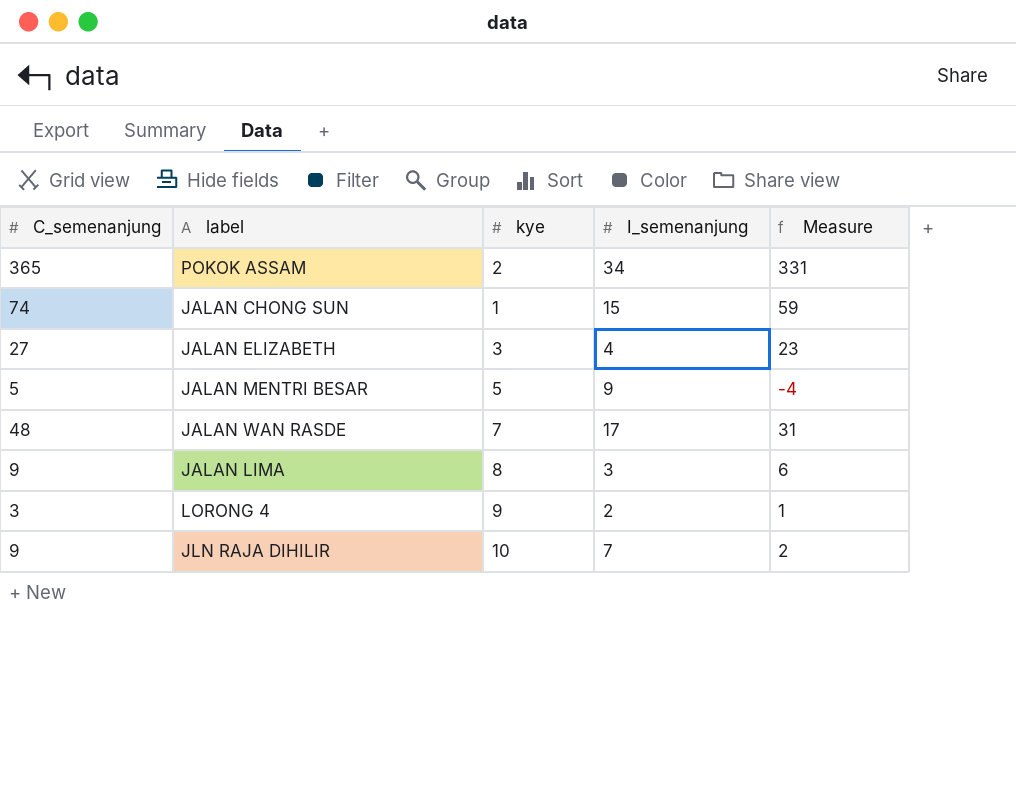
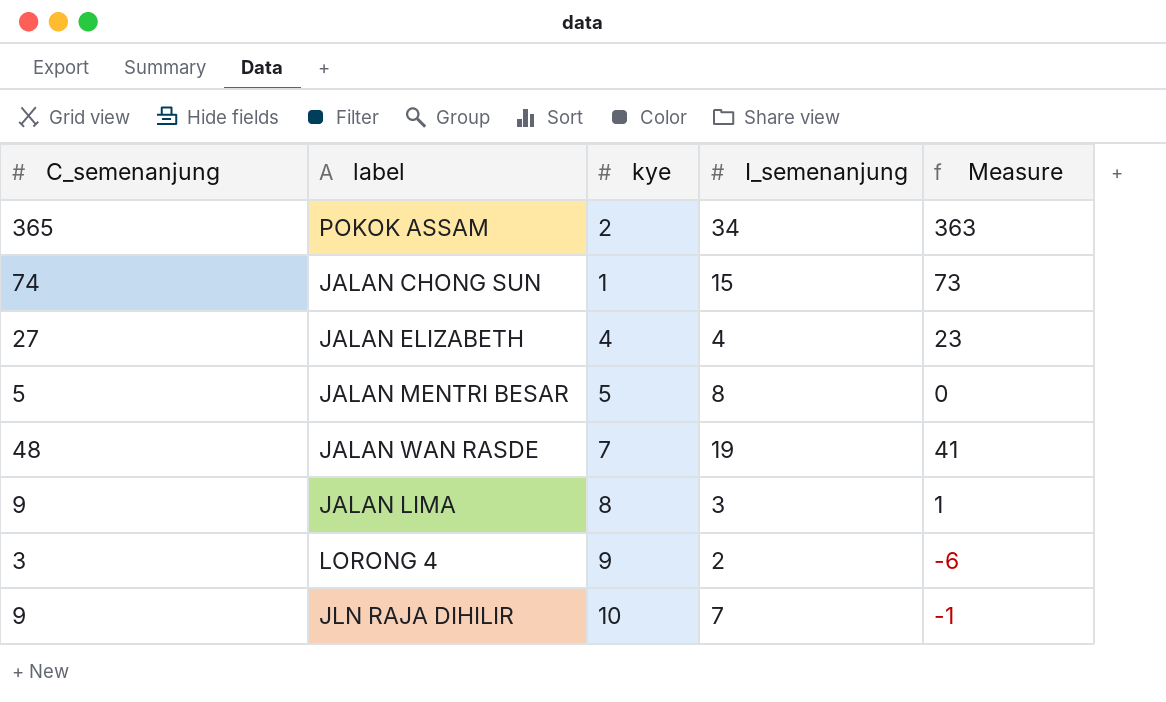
column Measure | formula: [C_semenanjung] - [I_semenanjung] -> [C_semenanjung] - [kye]
JALAN ELIZABETH | kye: 3 -> 4
JALAN MENTRI BESAR | I_semenanjung: 9 -> 8
JALAN WAN RASDE | I_semenanjung: 17 -> 19

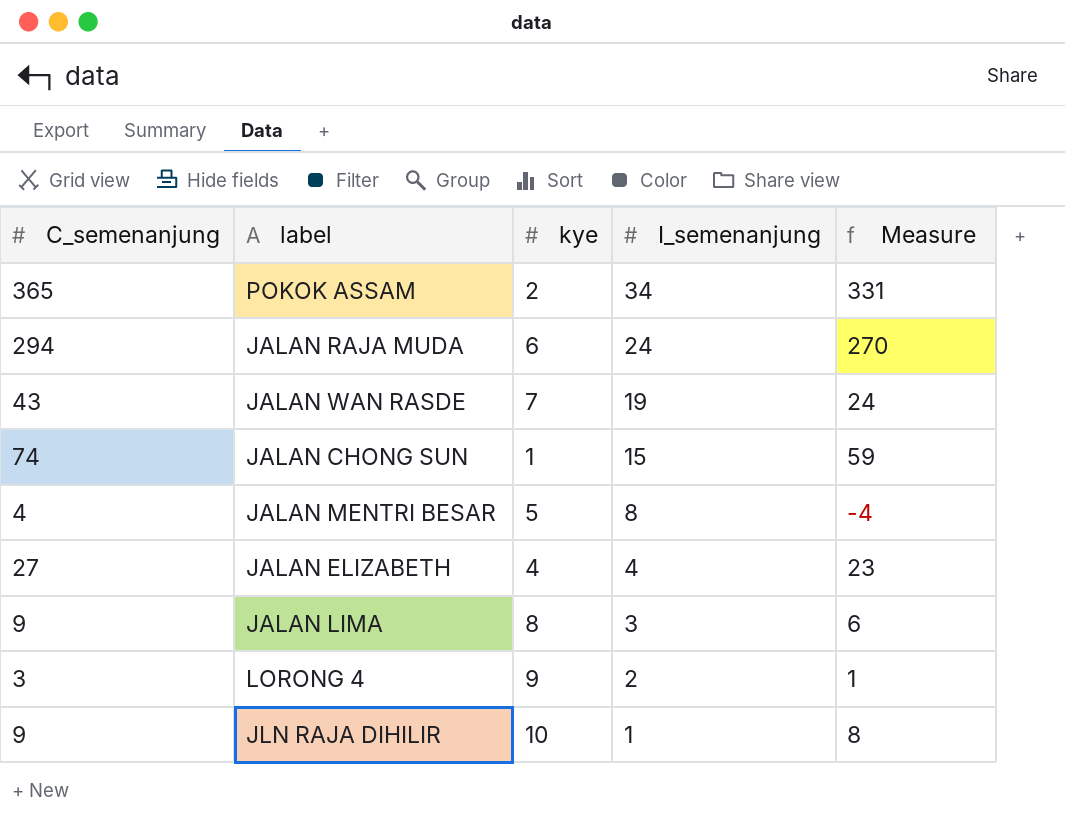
row order: none -> I_semenanjung descending
column Measure | formula: [C_semenanjung] - [kye] -> [C_semenanjung] - [I_semenanjung]
row JALAN RAJA MUDA: none -> 294 | 6 | 24 | 270
JALAN WAN RASDE | C_semenanjung: 48 -> 43
JALAN MENTRI BESAR | C_semenanjung: 5 -> 4
JLN RAJA DIHILIR | I_semenanjung: 7 -> 1

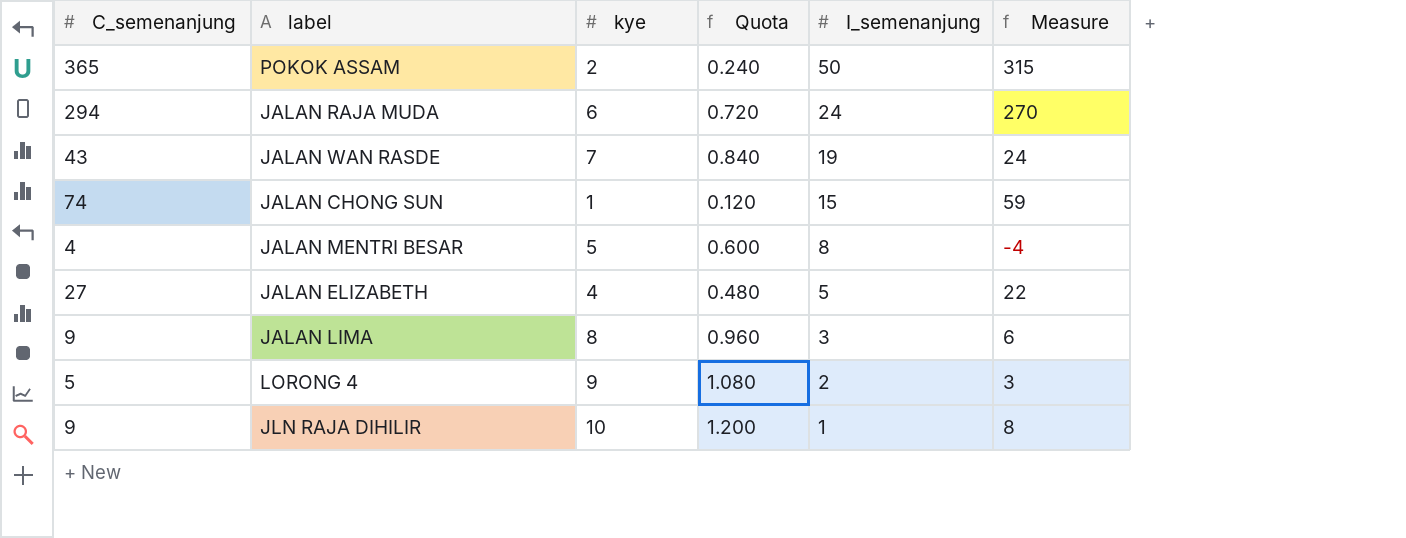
column Quota | formula: none -> [kye] * 0.12
POKOK ASSAM | I_semenanjung: 34 -> 50
POKOK ASSAM | Measure: 331 -> 315
JALAN ELIZABETH | I_semenanjung: 4 -> 5
JALAN ELIZABETH | Measure: 23 -> 22
LORONG 4 | C_semenanjung: 3 -> 5
LORONG 4 | Measure: 1 -> 3

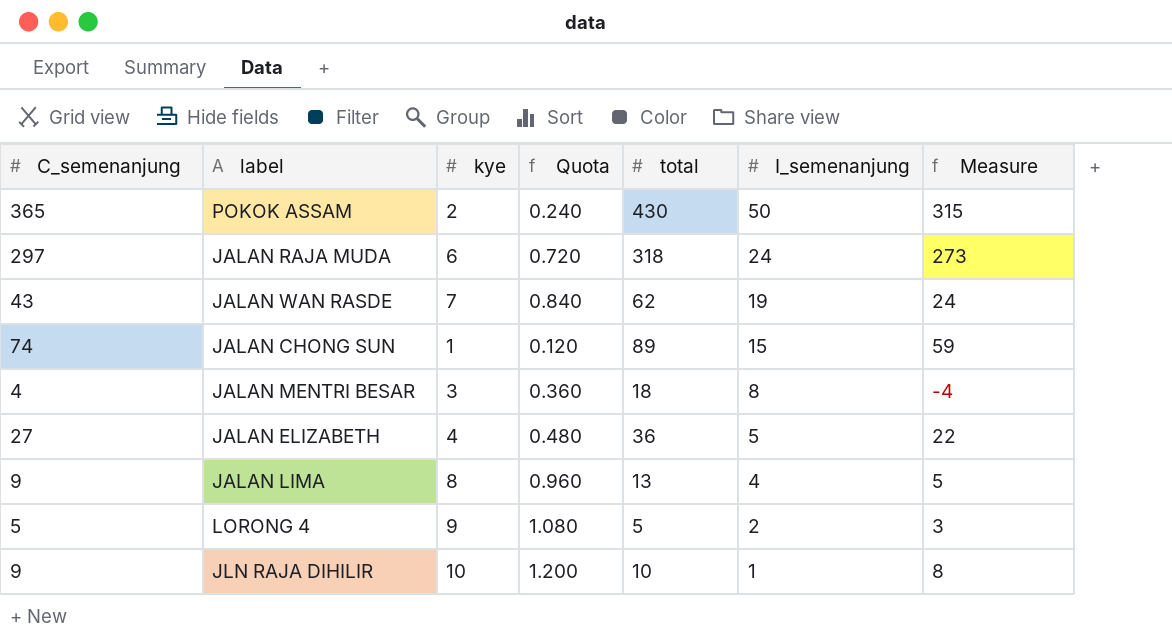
column total | position: none -> 5
JALAN RAJA MUDA | C_semenanjung: 294 -> 297
JALAN RAJA MUDA | Measure: 270 -> 273
JALAN MENTRI BESAR | kye: 5 -> 3
JALAN MENTRI BESAR | Quota: 0.600 -> 0.360
JALAN LIMA | I_semenanjung: 3 -> 4
JALAN LIMA | Measure: 6 -> 5

